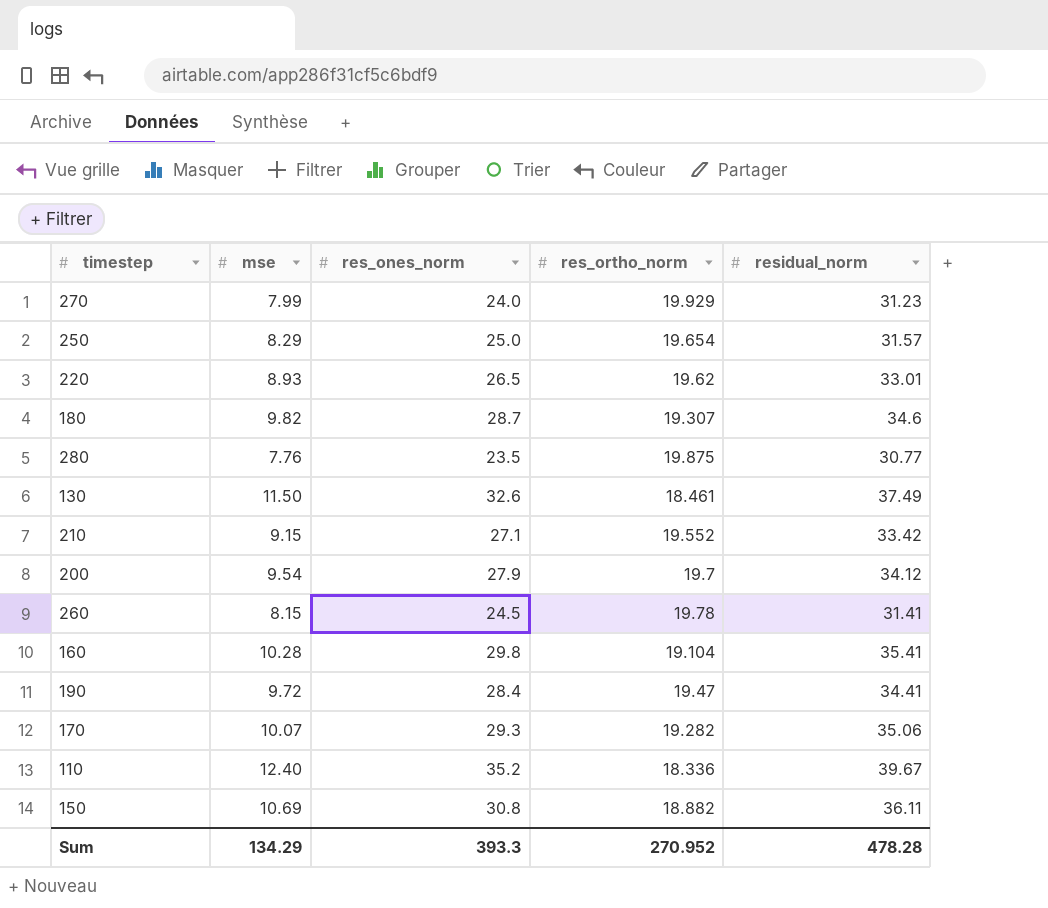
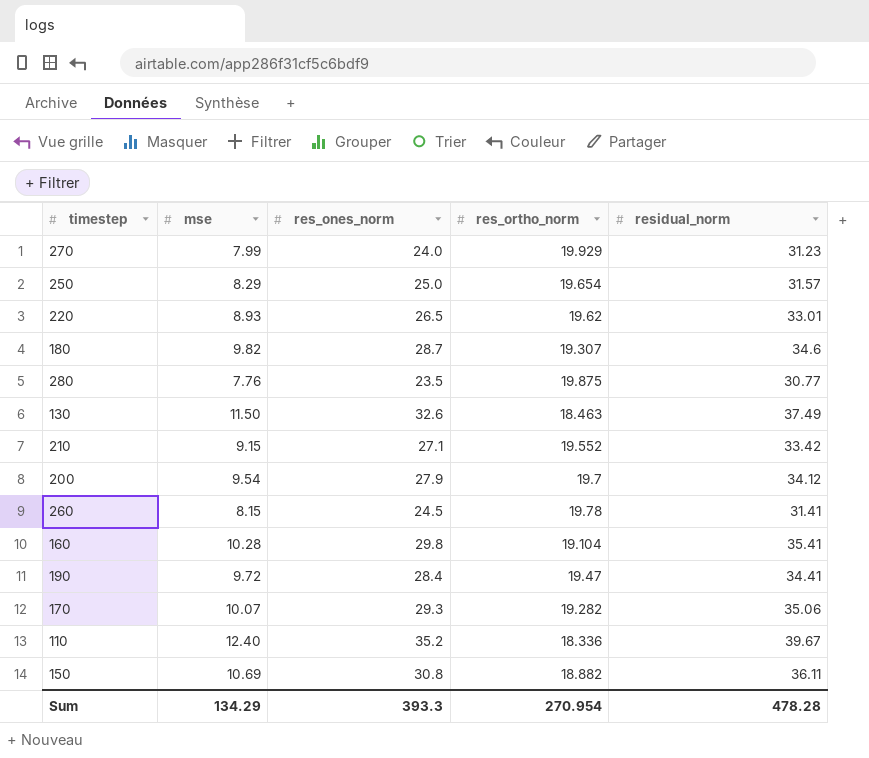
130 | res_ortho_norm: 18.461 -> 18.463
Sum | res_ortho_norm: 270.952 -> 270.954

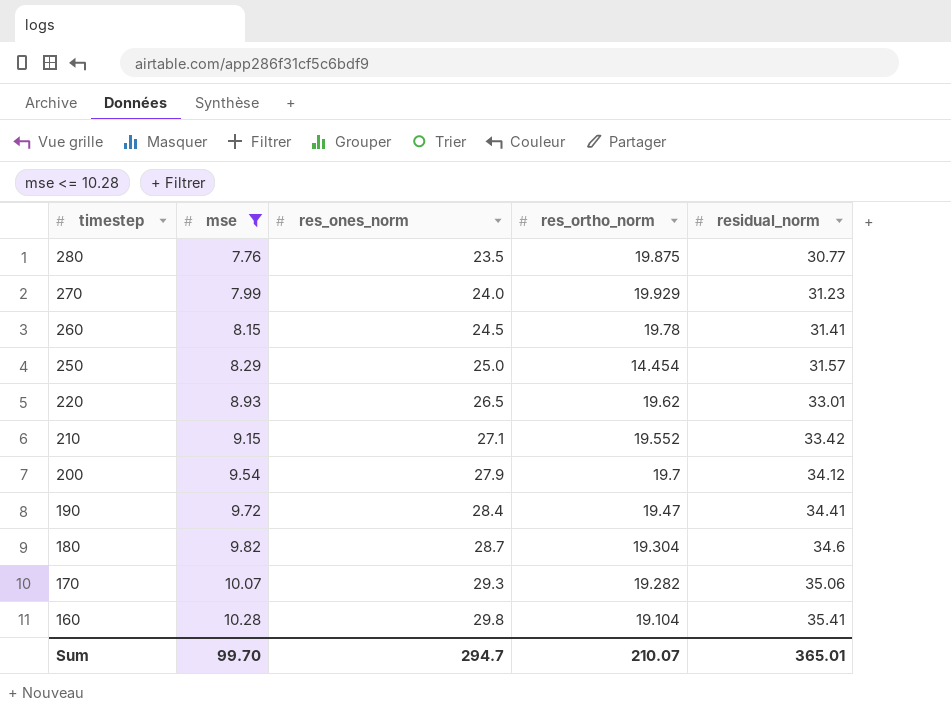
filter: none -> mse <= 10.28
row order: none -> timestep descending
250 | res_ortho_norm: 19.654 -> 14.454
180 | res_ortho_norm: 19.307 -> 19.304
Sum | mse: 134.29 -> 99.70
Sum | res_ones_norm: 393.3 -> 294.7
Sum | res_ortho_norm: 270.954 -> 210.07
Sum | residual_norm: 478.28 -> 365.01

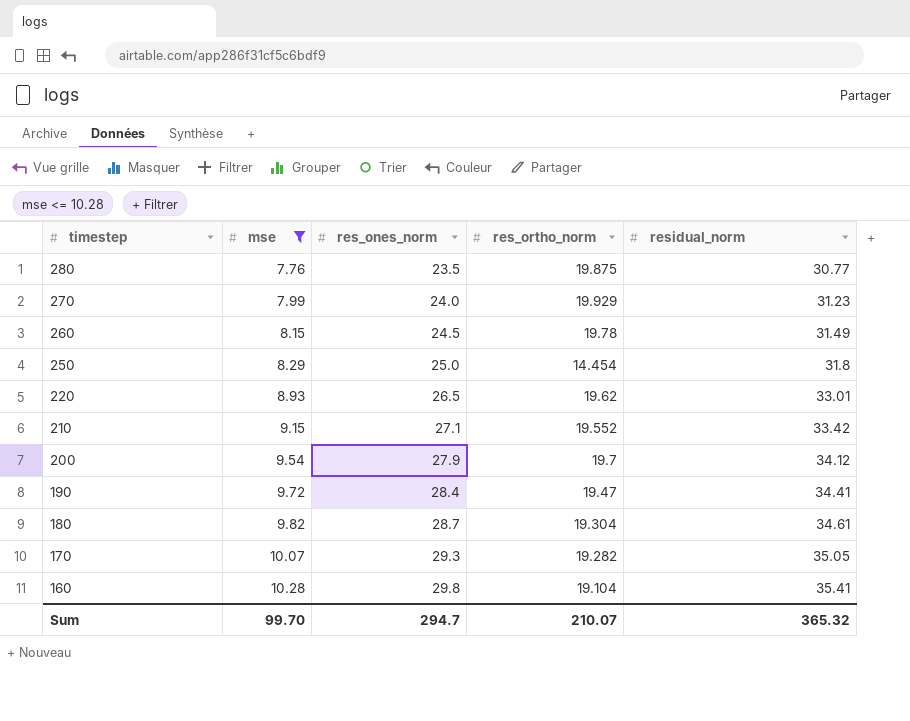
260 | residual_norm: 31.41 -> 31.49
250 | residual_norm: 31.57 -> 31.8
180 | residual_norm: 34.6 -> 34.61
170 | residual_norm: 35.06 -> 35.05
Sum | residual_norm: 365.01 -> 365.32

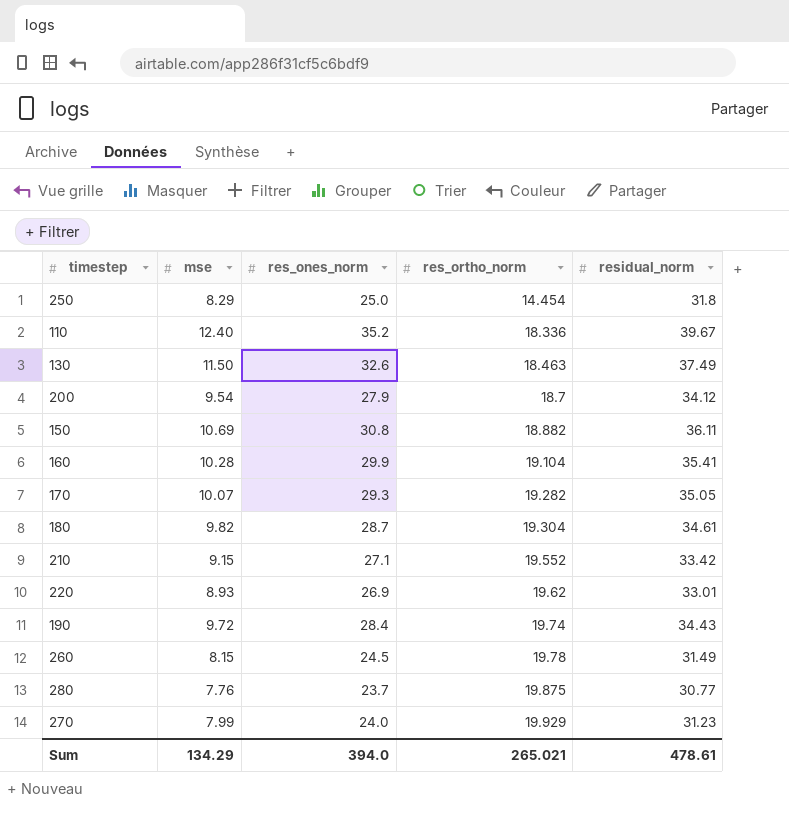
filter: mse <= 10.28 -> none
row order: timestep descending -> res_ortho_norm ascending
200 | res_ortho_norm: 19.7 -> 18.7
160 | res_ones_norm: 29.8 -> 29.9
220 | res_ones_norm: 26.5 -> 26.9
190 | res_ortho_norm: 19.47 -> 19.74
190 | residual_norm: 34.41 -> 34.43
280 | res_ones_norm: 23.5 -> 23.7
Sum | mse: 99.70 -> 134.29
Sum | res_ones_norm: 294.7 -> 394.0
Sum | res_ortho_norm: 210.07 -> 265.021
Sum | residual_norm: 365.32 -> 478.61

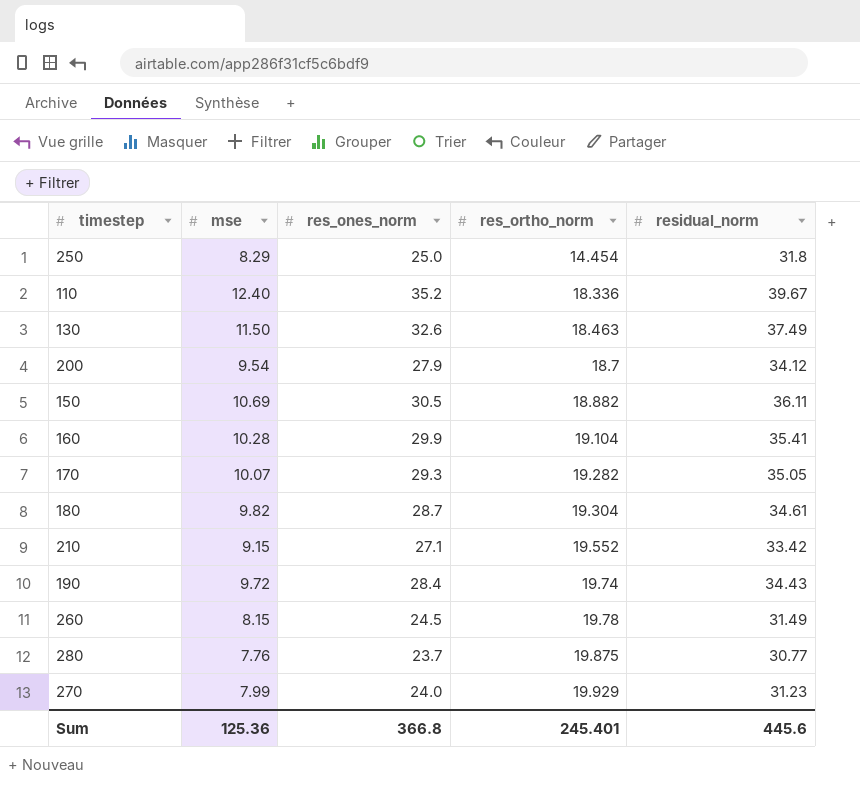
row 220: 8.93 | 26.9 | 19.62 | 33.01 -> none
150 | res_ones_norm: 30.8 -> 30.5
Sum | mse: 134.29 -> 125.36
Sum | res_ones_norm: 394.0 -> 366.8
Sum | res_ortho_norm: 265.021 -> 245.401
Sum | residual_norm: 478.61 -> 445.6

